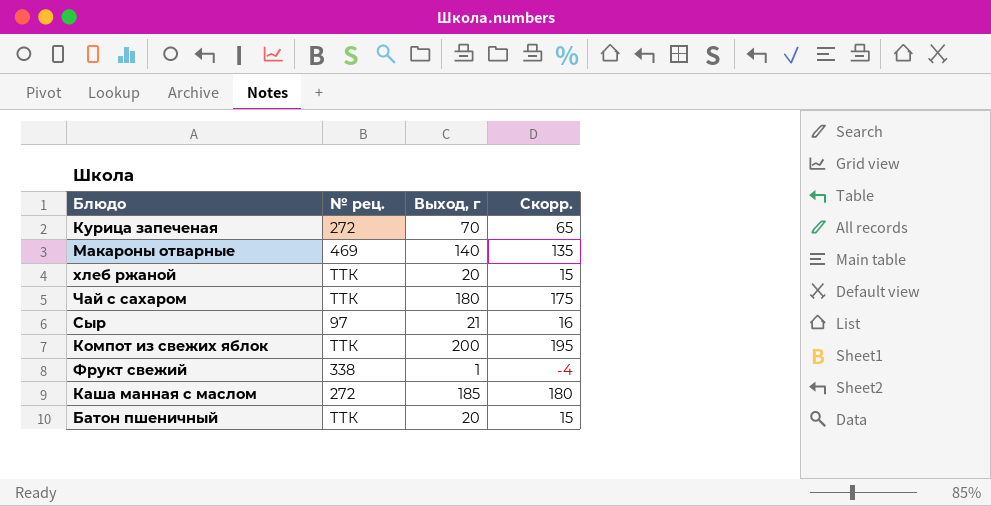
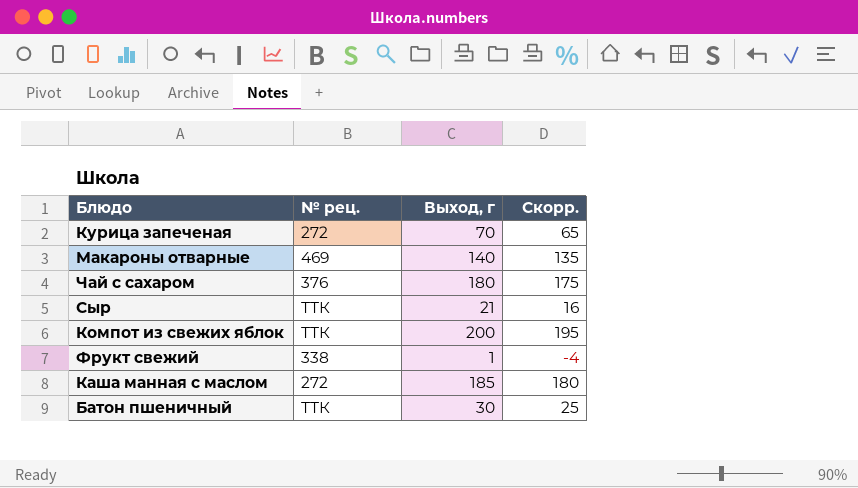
row хлеб ржаной: ТТК | 20 | 15 -> none
Чай с сахаром | № рец.: ТТК -> 376
Сыр | № рец.: 97 -> ТТК
Батон пшеничный | Выход, г: 20 -> 30
Батон пшеничный | Скорр.: 15 -> 25

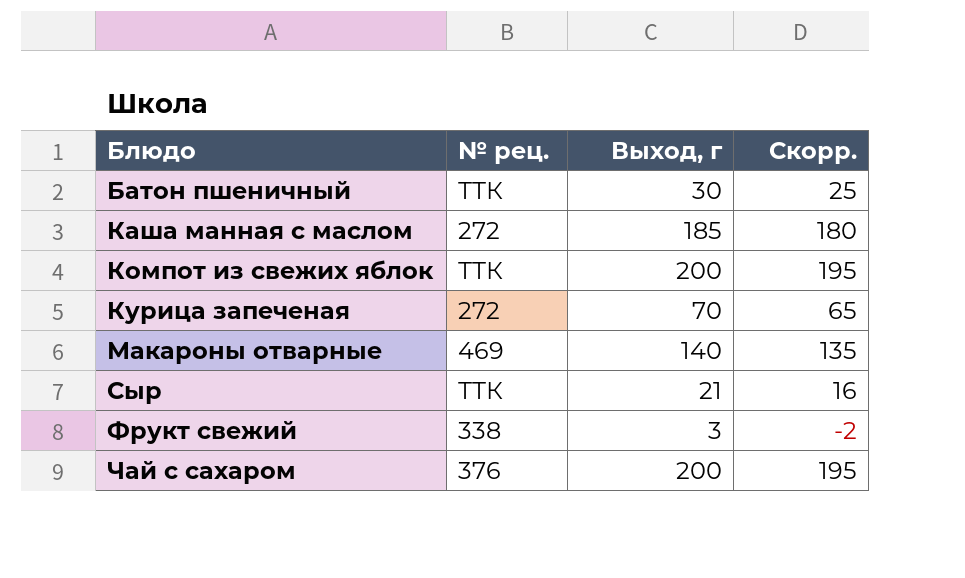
row order: none -> Блюдо ascending
Фрукт свежий | Выход, г: 1 -> 3
Фрукт свежий | Скорр.: -4 -> -2
Чай с сахаром | Выход, г: 180 -> 200
Чай с сахаром | Скорр.: 175 -> 195

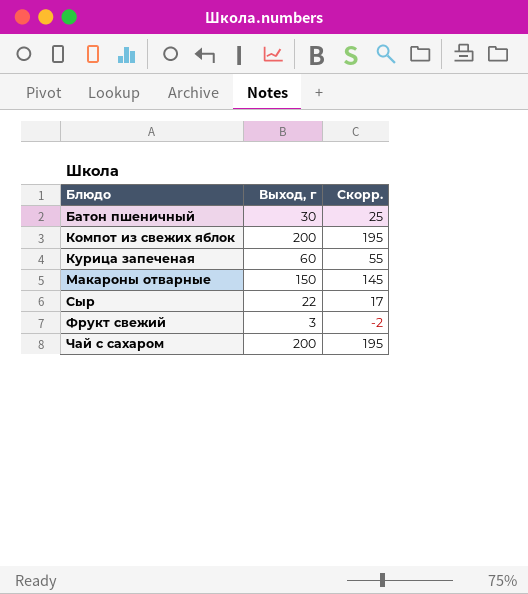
column № рец. | position: 2 -> none
row Каша манная с маслом: 272 | 185 | 180 -> none
Курица запеченая | Выход, г: 70 -> 60
Курица запеченая | Скорр.: 65 -> 55
Макароны отварные | Выход, г: 140 -> 150
Макароны отварные | Скорр.: 135 -> 145
Сыр | Выход, г: 21 -> 22
Сыр | Скорр.: 16 -> 17

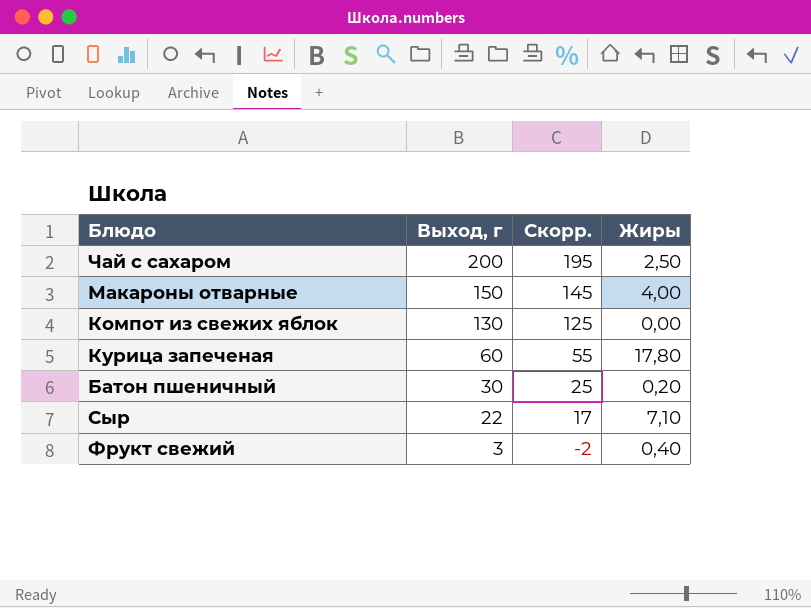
row order: Блюдо ascending -> Выход, г descending
column Жиры | position: none -> 4
Компот из свежих яблок | Выход, г: 200 -> 130
Компот из свежих яблок | Скорр.: 195 -> 125

